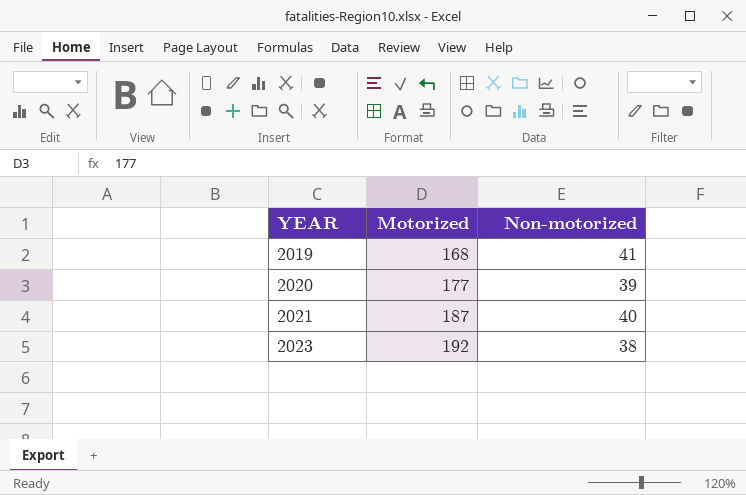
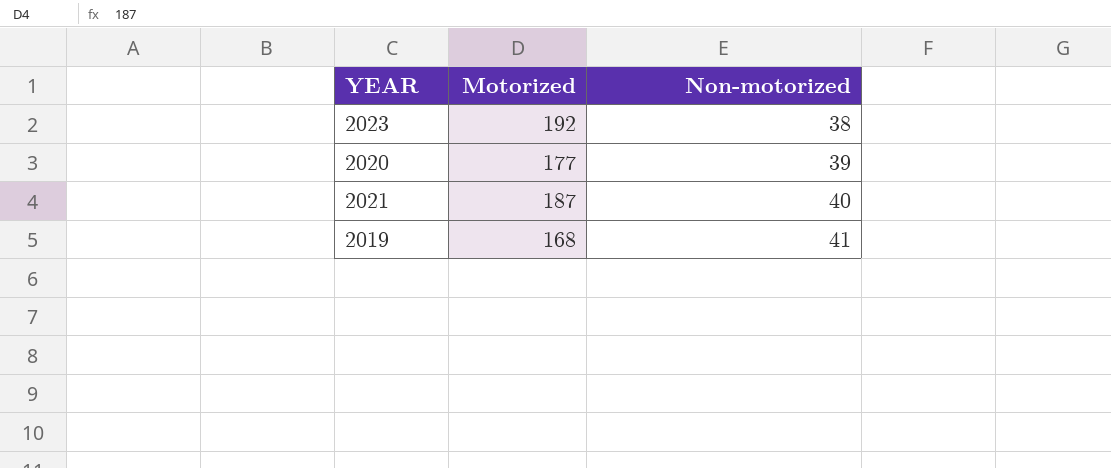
row order: YEAR ascending -> Non-motorized ascending

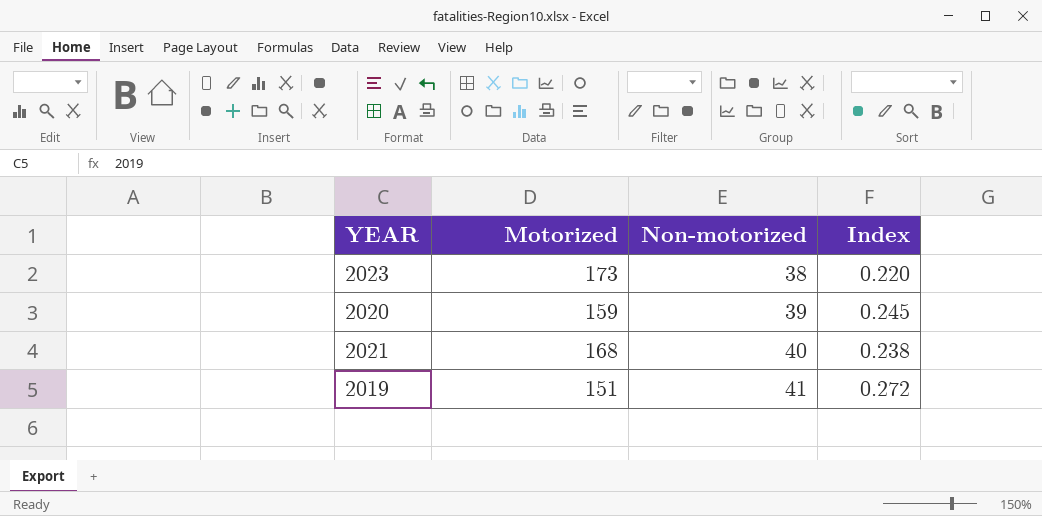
column Index | formula: none -> [Non-motorized] / [Motorized]
2023 | Motorized: 192 -> 173
2020 | Motorized: 177 -> 159
2021 | Motorized: 187 -> 168
2019 | Motorized: 168 -> 151

